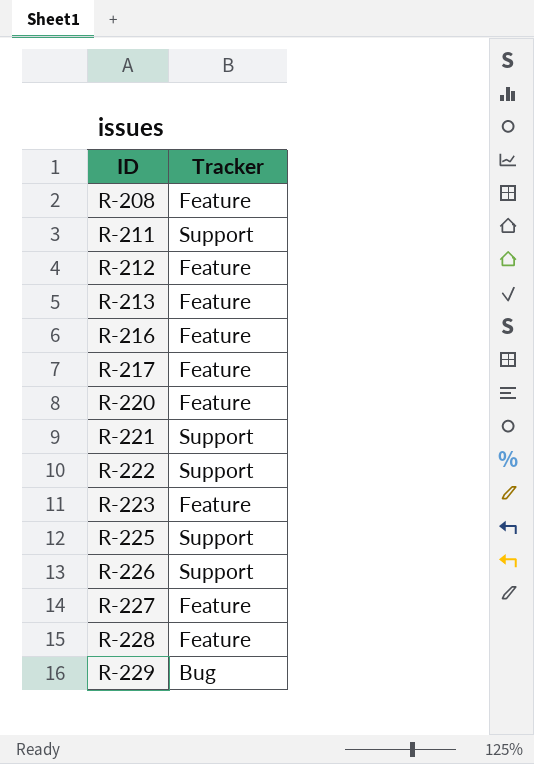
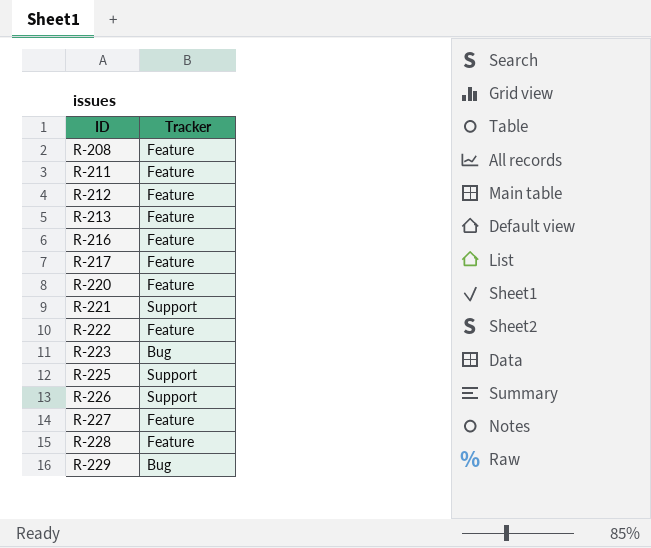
R-211 | Tracker: Support -> Feature
R-222 | Tracker: Support -> Feature
R-223 | Tracker: Feature -> Bug

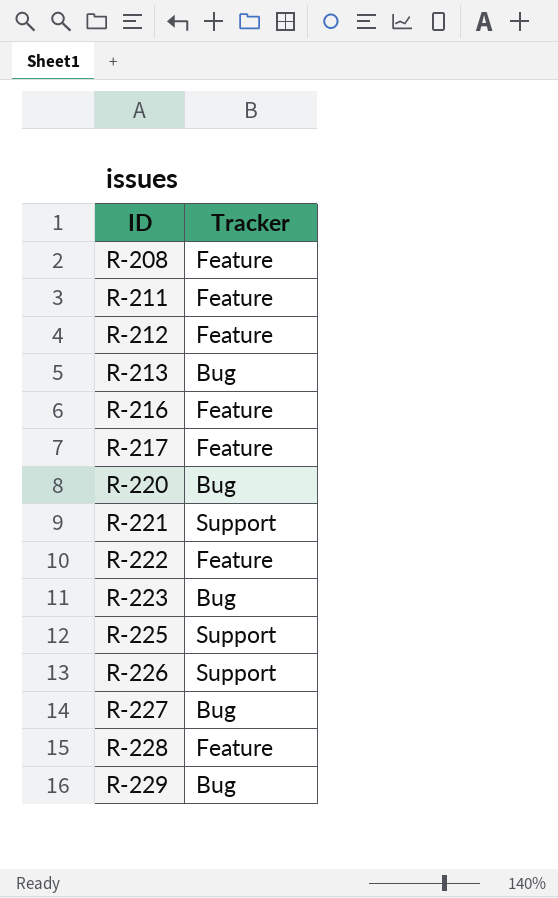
R-213 | Tracker: Feature -> Bug
R-220 | Tracker: Feature -> Bug
R-227 | Tracker: Feature -> Bug

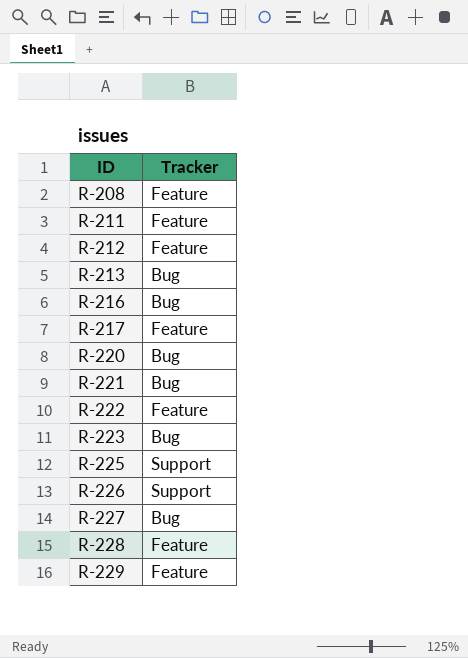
R-216 | Tracker: Feature -> Bug
R-221 | Tracker: Support -> Bug
R-229 | Tracker: Bug -> Feature

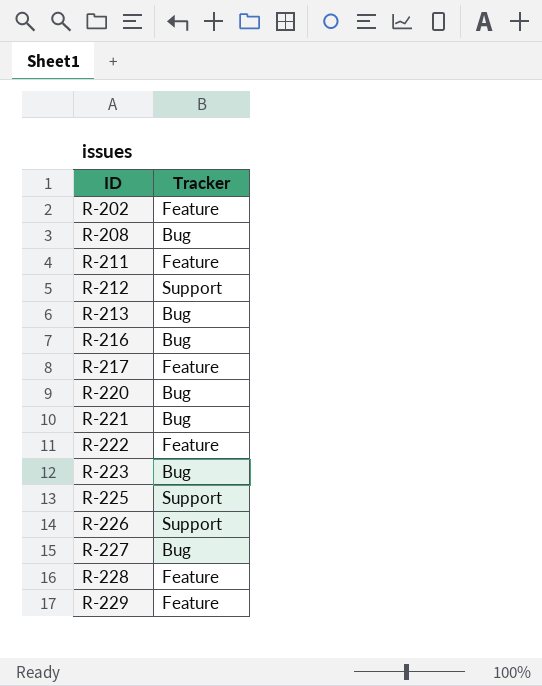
row R-202: none -> Feature
R-208 | Tracker: Feature -> Bug
R-212 | Tracker: Feature -> Support

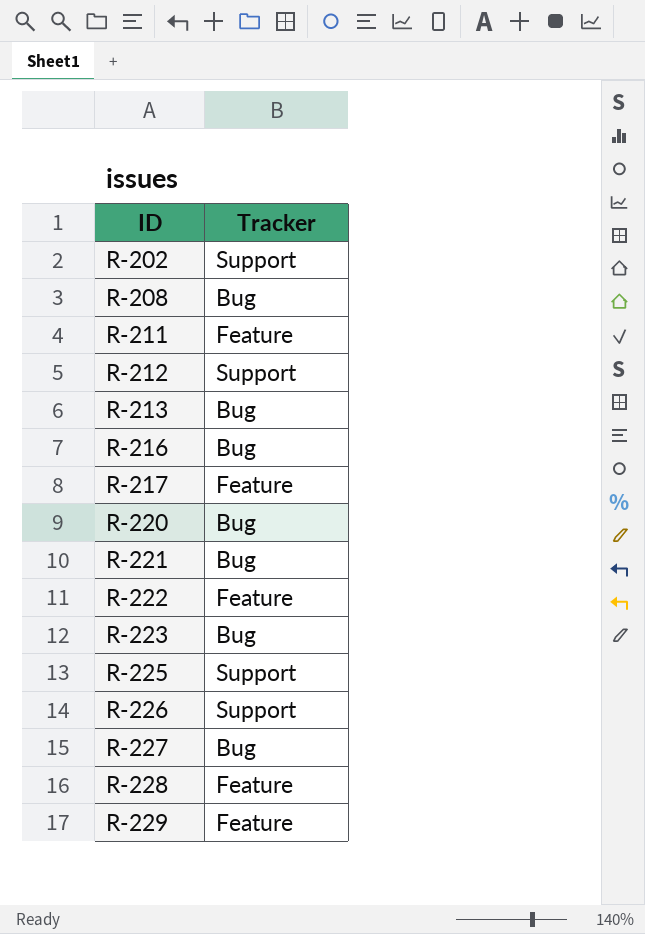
R-202 | Tracker: Feature -> Support

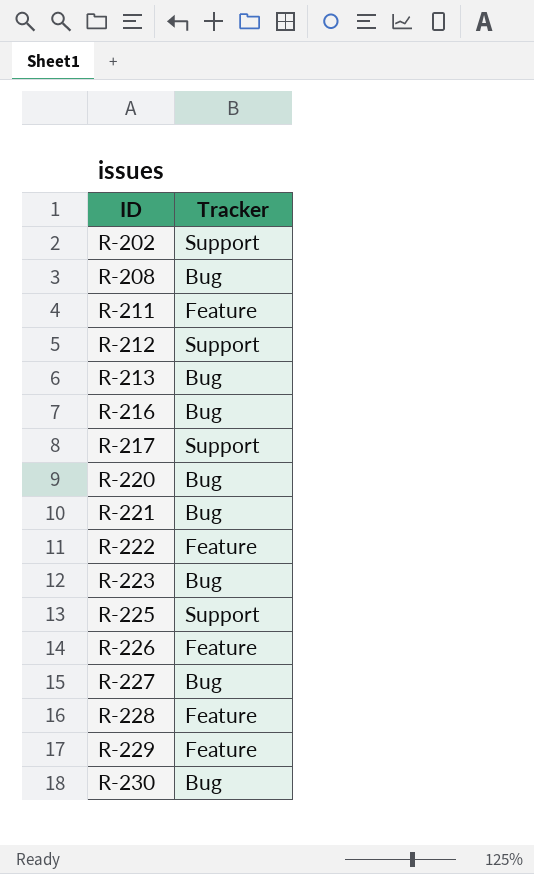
R-217 | Tracker: Feature -> Support
R-226 | Tracker: Support -> Feature
row R-230: none -> Bug

